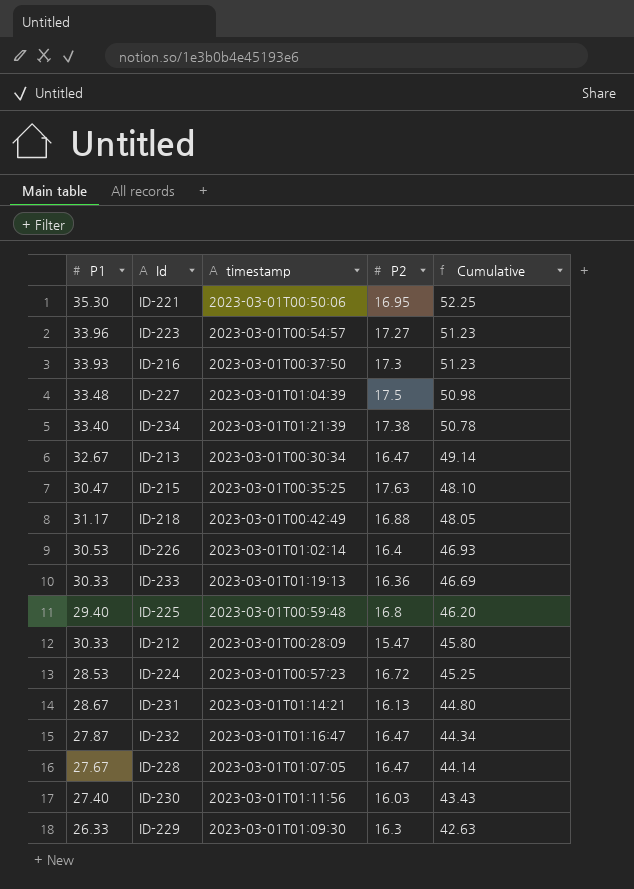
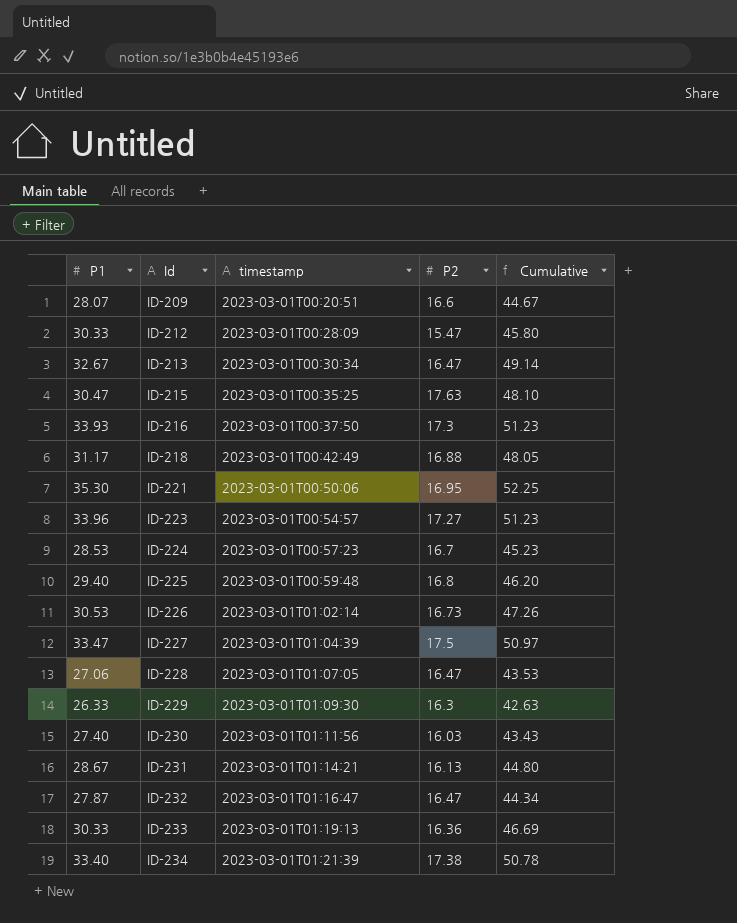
row order: Cumulative descending -> Id ascending
row ID-209: none -> 28.07 | 2023-03-01T00:20:51 | 16.6 | 44.67
ID-224 | P2: 16.72 -> 16.7
ID-224 | Cumulative: 45.25 -> 45.23
ID-226 | P2: 16.4 -> 16.73
ID-226 | Cumulative: 46.93 -> 47.26
ID-227 | P1: 33.48 -> 33.47
ID-227 | Cumulative: 50.98 -> 50.97
ID-228 | P1: 27.67 -> 27.06
ID-228 | Cumulative: 44.14 -> 43.53

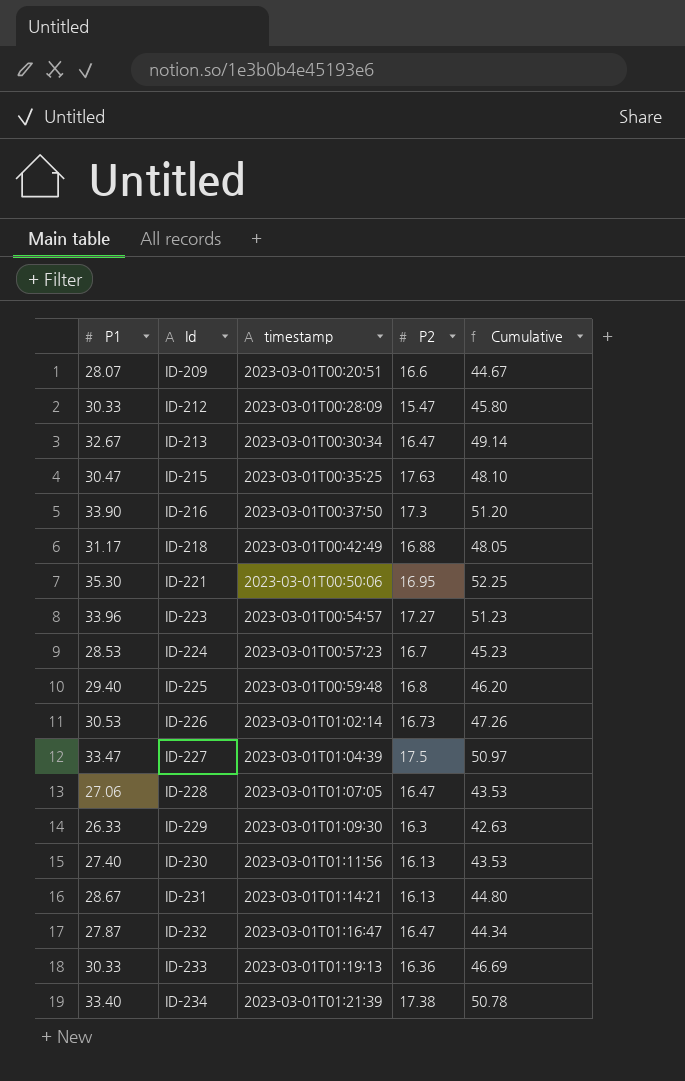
ID-216 | P1: 33.93 -> 33.90
ID-216 | Cumulative: 51.23 -> 51.20
ID-230 | P2: 16.03 -> 16.13
ID-230 | Cumulative: 43.43 -> 43.53

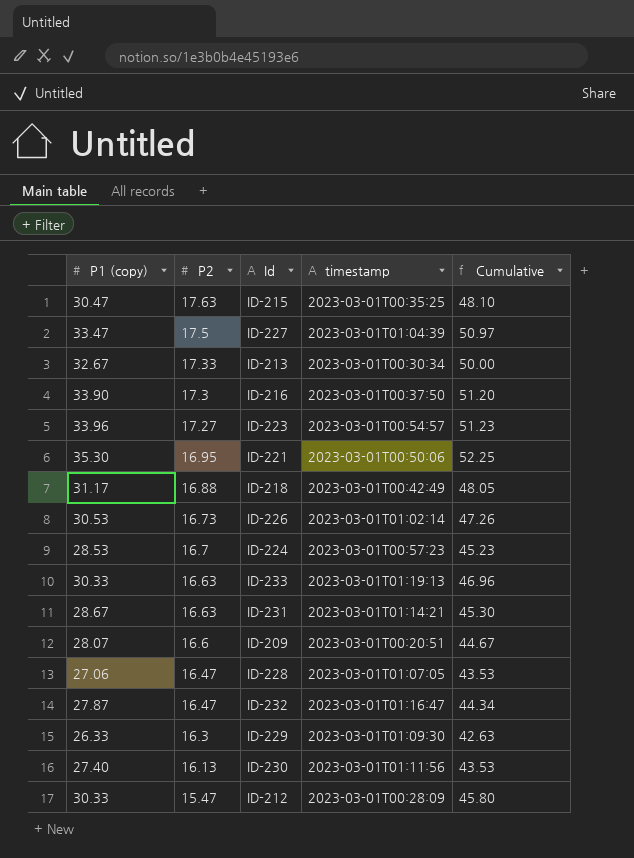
row order: Id ascending -> P2 descending
column name: P1 -> P1 (copy)
column P2 | position: 4 -> 2
row ID-225: 29.40 | 2023-03-01T00:59:48 | 16.8 | 46.20 -> none
row ID-234: 33.40 | 2023-03-01T01:21:39 | 17.38 | 50.78 -> none
ID-213 | P2: 16.47 -> 17.33
ID-213 | Cumulative: 49.14 -> 50.00
ID-233 | P2: 16.36 -> 16.63
ID-233 | Cumulative: 46.69 -> 46.96
ID-231 | P2: 16.13 -> 16.63
ID-231 | Cumulative: 44.80 -> 45.30

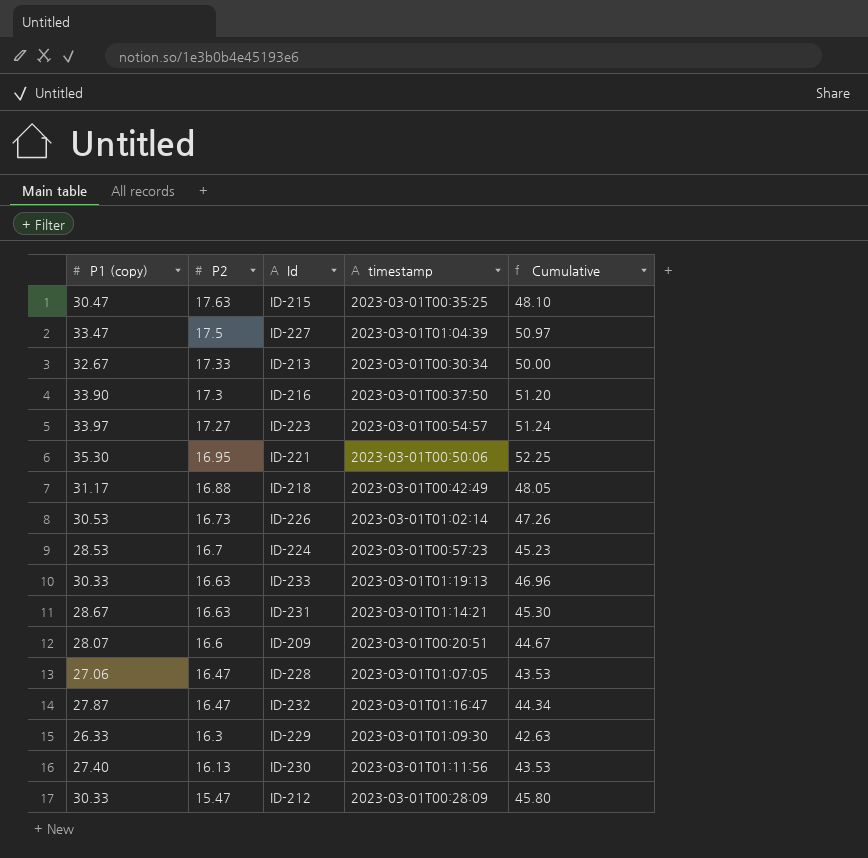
ID-223 | P1 (copy): 33.96 -> 33.97
ID-223 | Cumulative: 51.23 -> 51.24

